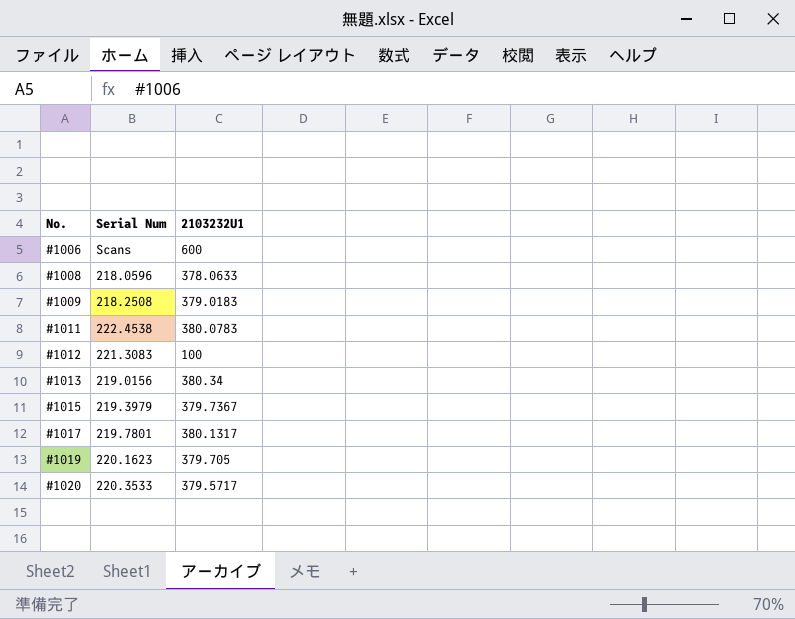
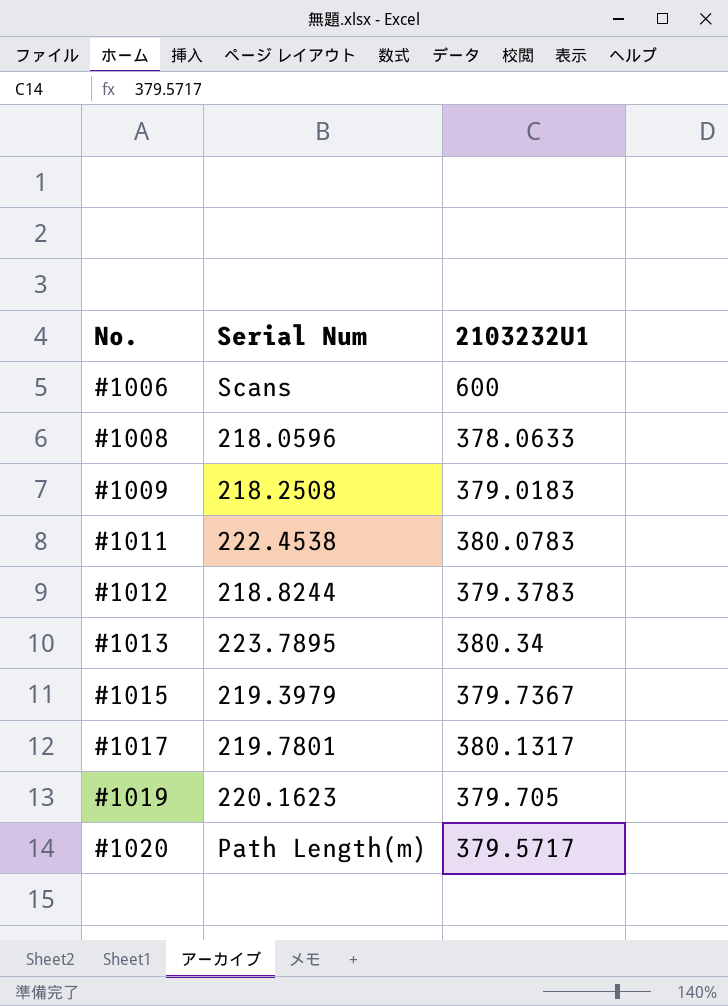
#1012 | Serial Num: 221.3083 -> 218.8244
#1012 | 2103232U1: 100 -> 379.3783
#1013 | Serial Num: 219.0156 -> 223.7895
#1020 | Serial Num: 220.3533 -> Path Length(m)

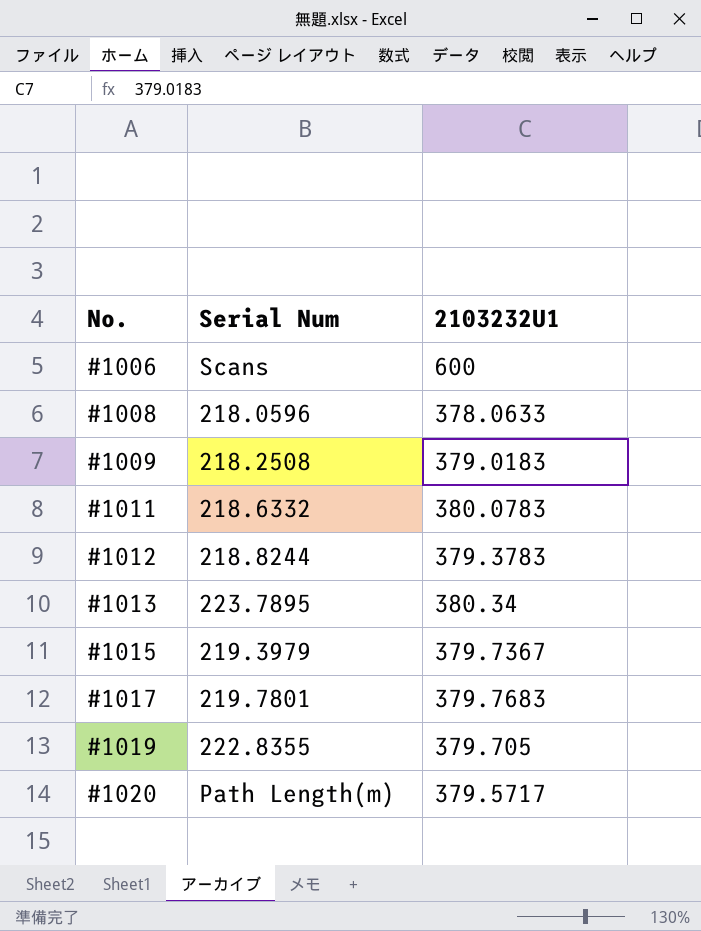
#1011 | Serial Num: 222.4538 -> 218.6332
#1017 | 2103232U1: 380.1317 -> 379.7683
#1019 | Serial Num: 220.1623 -> 222.8355

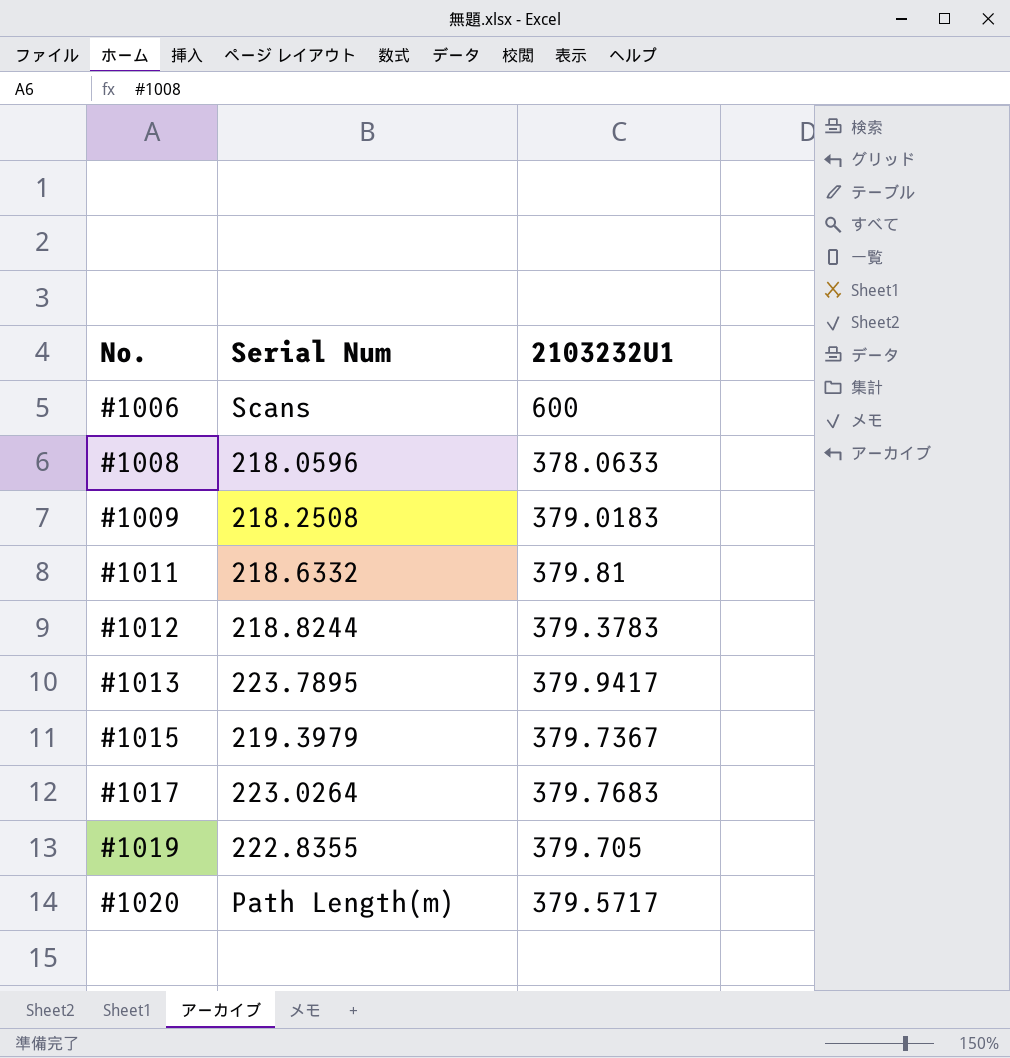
#1011 | 2103232U1: 380.0783 -> 379.81
#1013 | 2103232U1: 380.34 -> 379.9417
#1017 | Serial Num: 219.7801 -> 223.0264

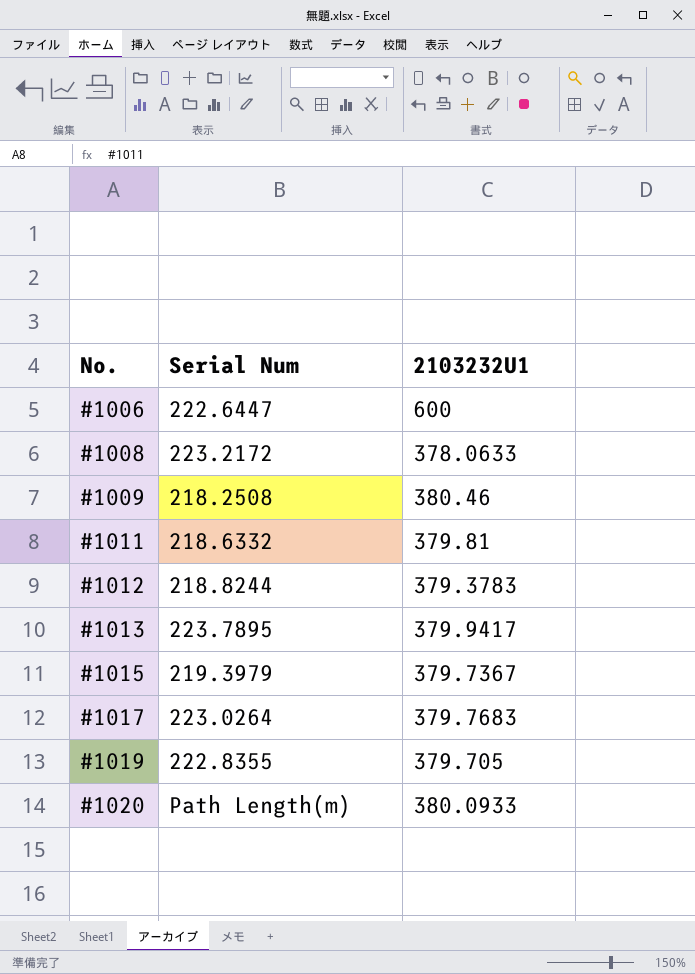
#1006 | Serial Num: Scans -> 222.6447
#1008 | Serial Num: 218.0596 -> 223.2172
#1009 | 2103232U1: 379.0183 -> 380.46
#1020 | 2103232U1: 379.5717 -> 380.0933

